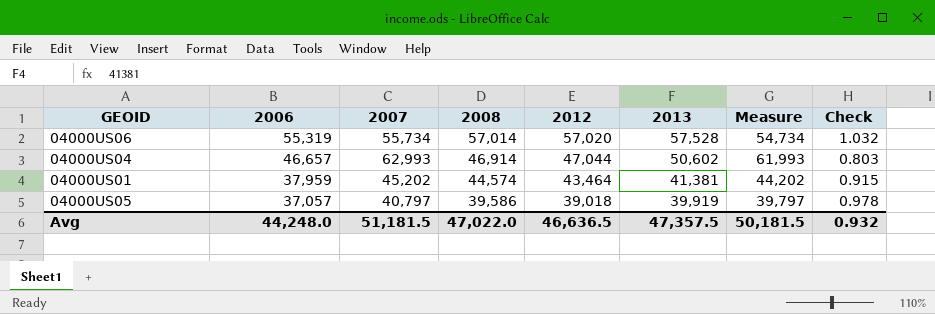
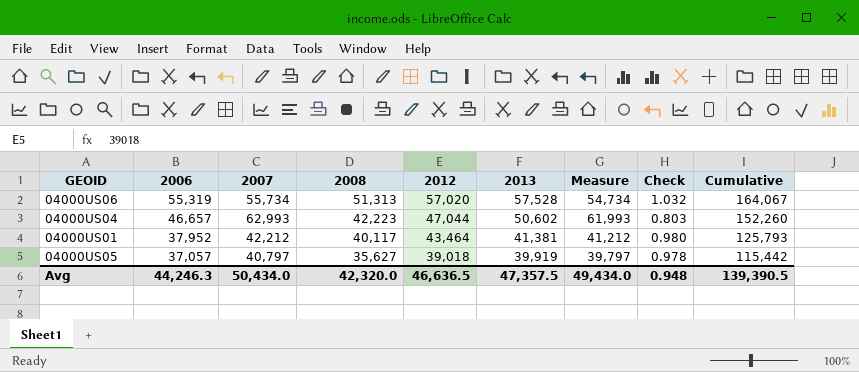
column Cumulative | formula: none -> [2007] + [2008] + [2012]
04000US06 | 2008: 57,014 -> 51,313
04000US04 | 2008: 46,914 -> 42,223
04000US01 | 2006: 37,959 -> 37,952
04000US01 | 2007: 45,202 -> 42,212
04000US01 | 2008: 44,574 -> 40,117
04000US01 | Measure: 44,202 -> 41,212
04000US01 | Check: 0.915 -> 0.980
04000US05 | 2008: 39,586 -> 35,627
Avg | 2006: 44,248.0 -> 44,246.3
Avg | 2007: 51,181.5 -> 50,434.0
Avg | 2008: 47,022.0 -> 42,320.0
Avg | Measure: 50,181.5 -> 49,434.0
Avg | Check: 0.932 -> 0.948

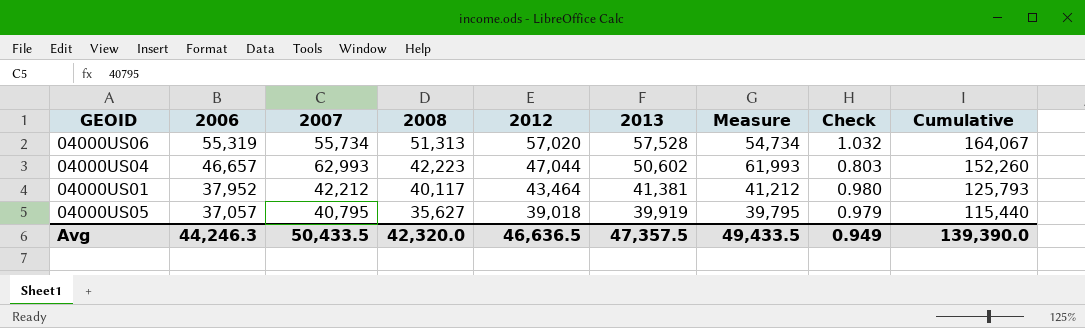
04000US05 | 2007: 40,797 -> 40,795
04000US05 | Measure: 39,797 -> 39,795
04000US05 | Check: 0.978 -> 0.979
04000US05 | Cumulative: 115,442 -> 115,440
Avg | 2007: 50,434.0 -> 50,433.5
Avg | Measure: 49,434.0 -> 49,433.5
Avg | Check: 0.948 -> 0.949
Avg | Cumulative: 139,390.5 -> 139,390.0

